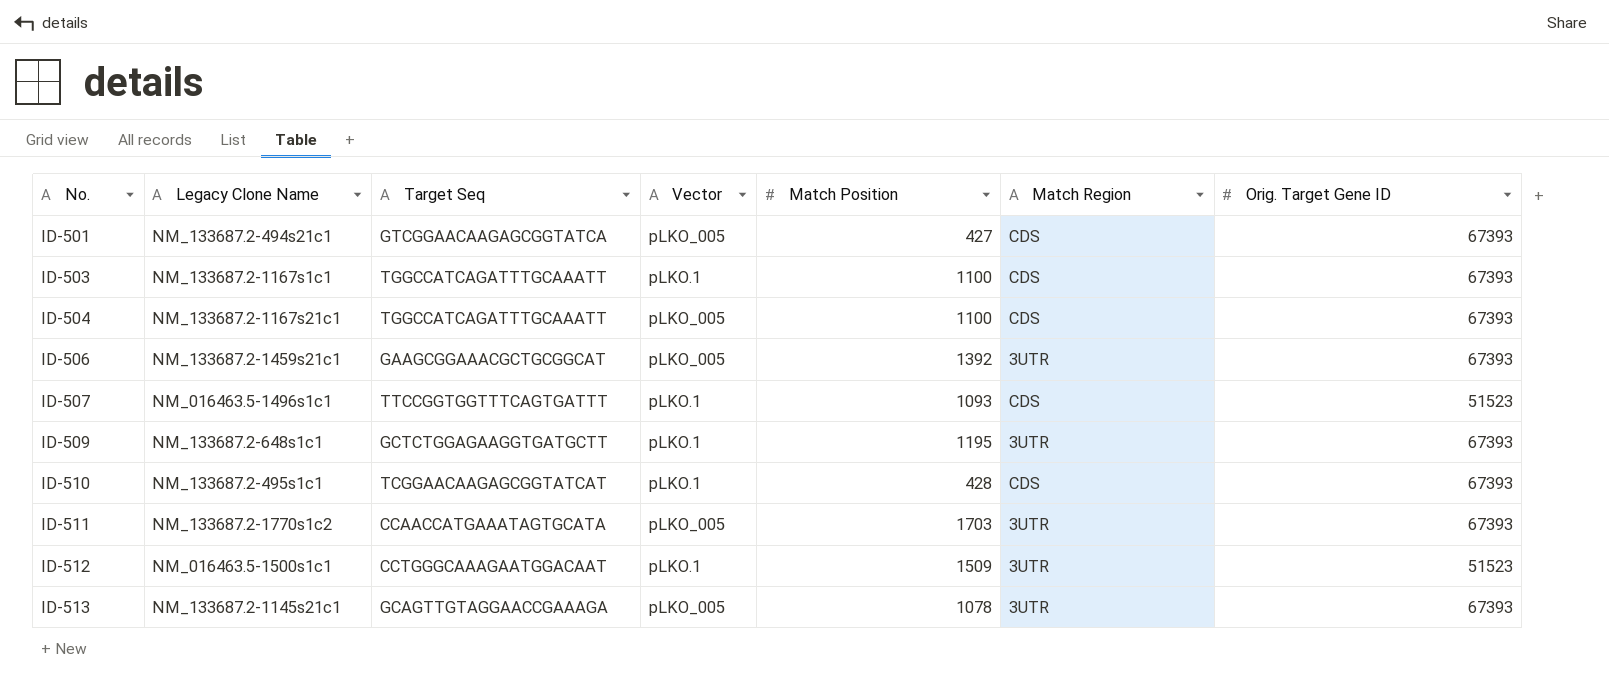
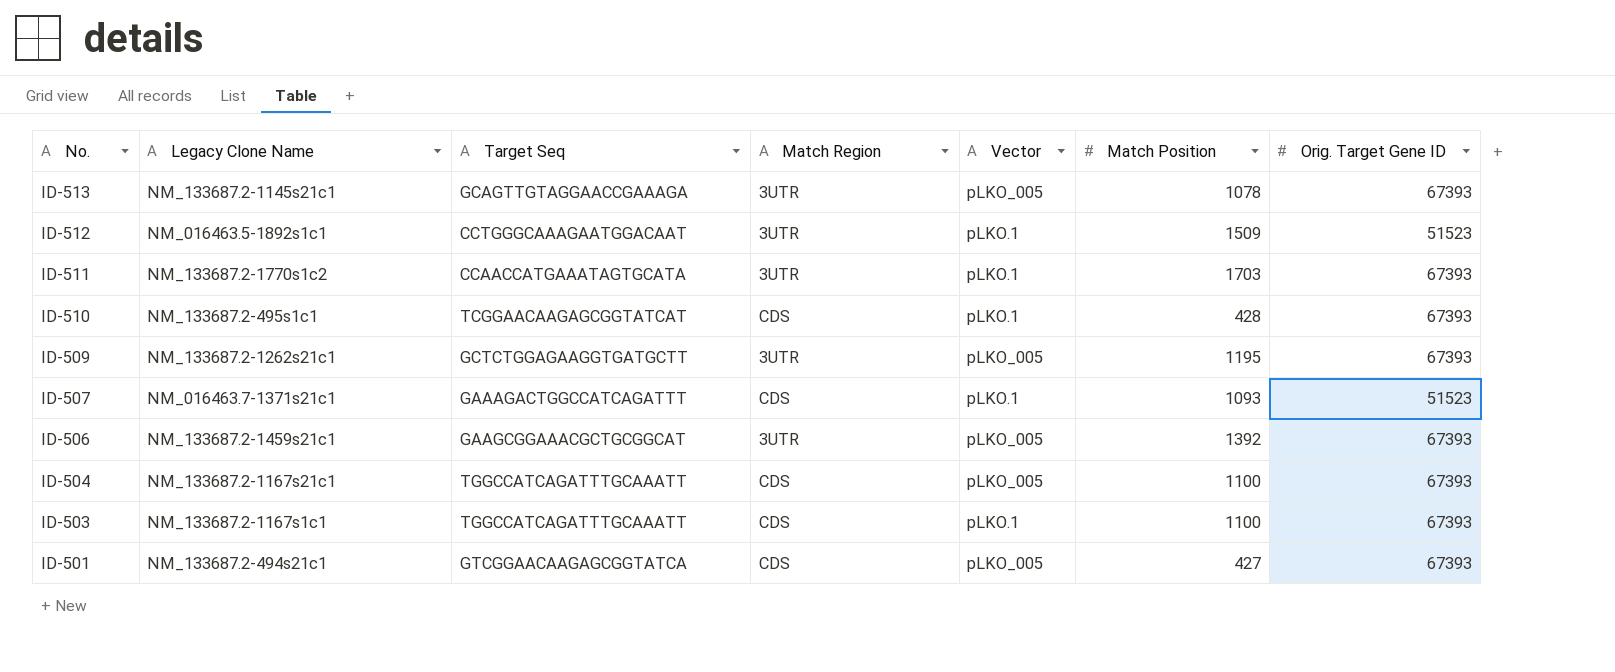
row order: No. ascending -> No. descending
column Match Region | position: 6 -> 4
ID-512 | Legacy Clone Name: NM_016463.5-1500s1c1 -> NM_016463.5-1892s1c1
ID-511 | Vector: pLKO_005 -> pLKO.1
ID-509 | Legacy Clone Name: NM_133687.2-648s1c1 -> NM_133687.2-1262s21c1
ID-509 | Vector: pLKO.1 -> pLKO_005
ID-507 | Legacy Clone Name: NM_016463.5-1496s1c1 -> NM_016463.7-1371s21c1
ID-507 | Target Seq: TTCCGGTGGTTTCAGTGATTT -> GAAAGACTGGCCATCAGATTT

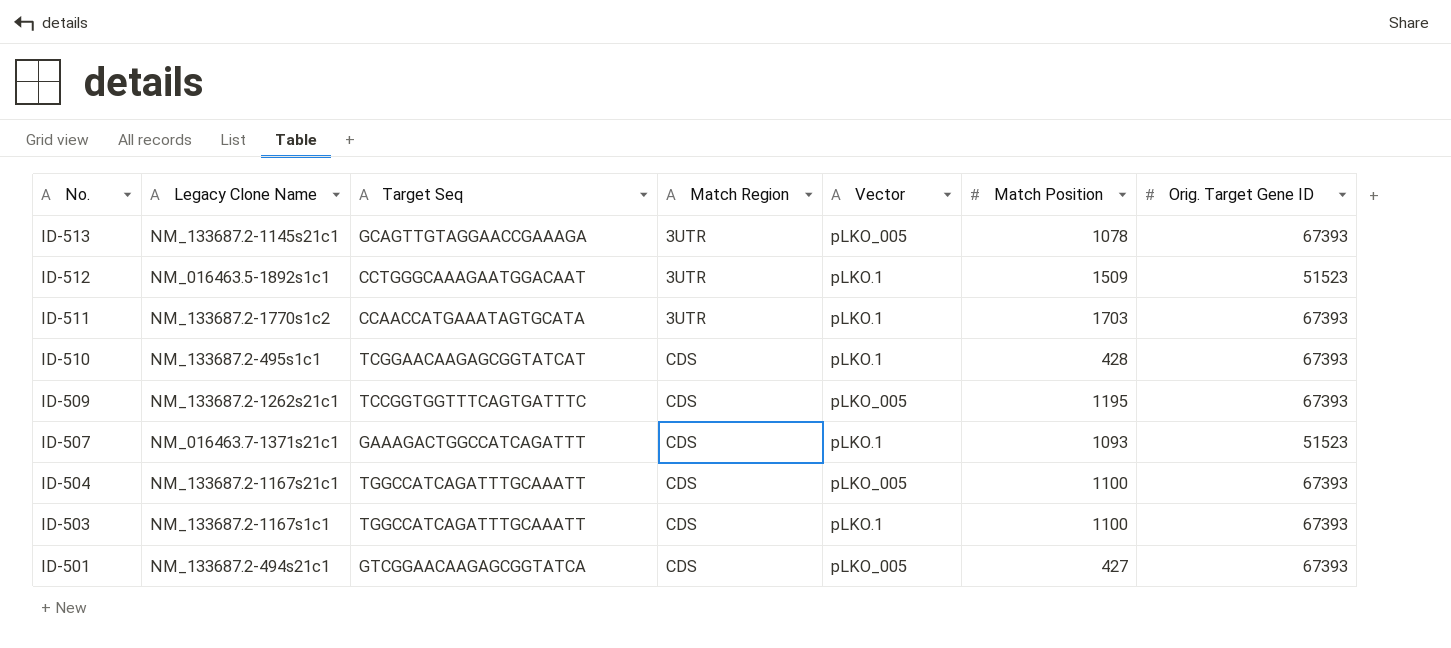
row ID-506: NM_133687.2-1459s21c1 | GAAGCGGAAACGCTGCGGCAT | 3UTR | pLKO_005 | 1392 | 67393 -> none
ID-509 | Target Seq: GCTCTGGAGAAGGTGATGCTT -> TCCGGTGGTTTCAGTGATTTC
ID-509 | Match Region: 3UTR -> CDS

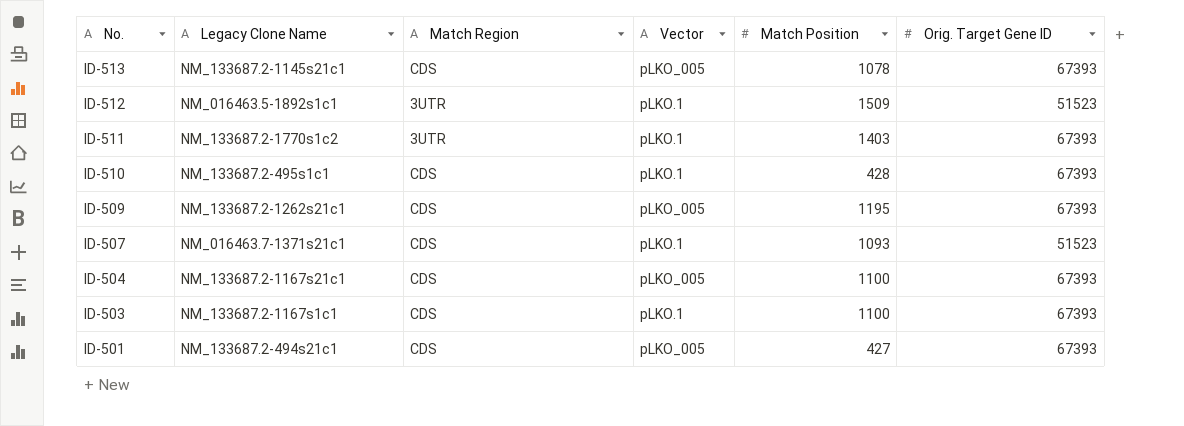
column Target Seq | position: 3 -> none
ID-513 | Match Region: 3UTR -> CDS
ID-511 | Match Position: 1703 -> 1403

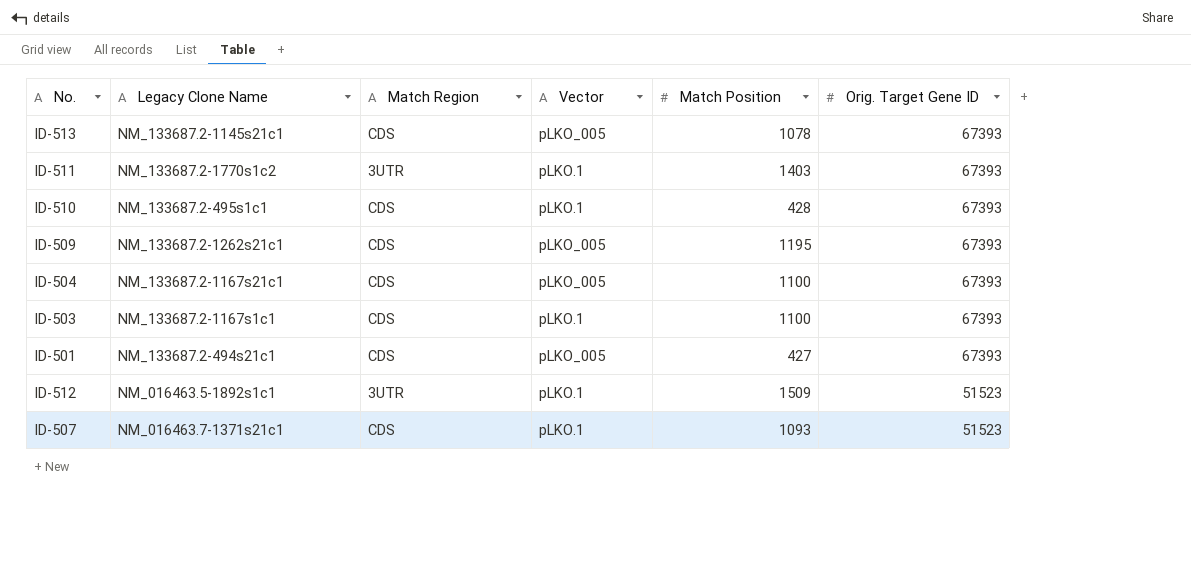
row order: No. descending -> Orig. Target Gene ID descending

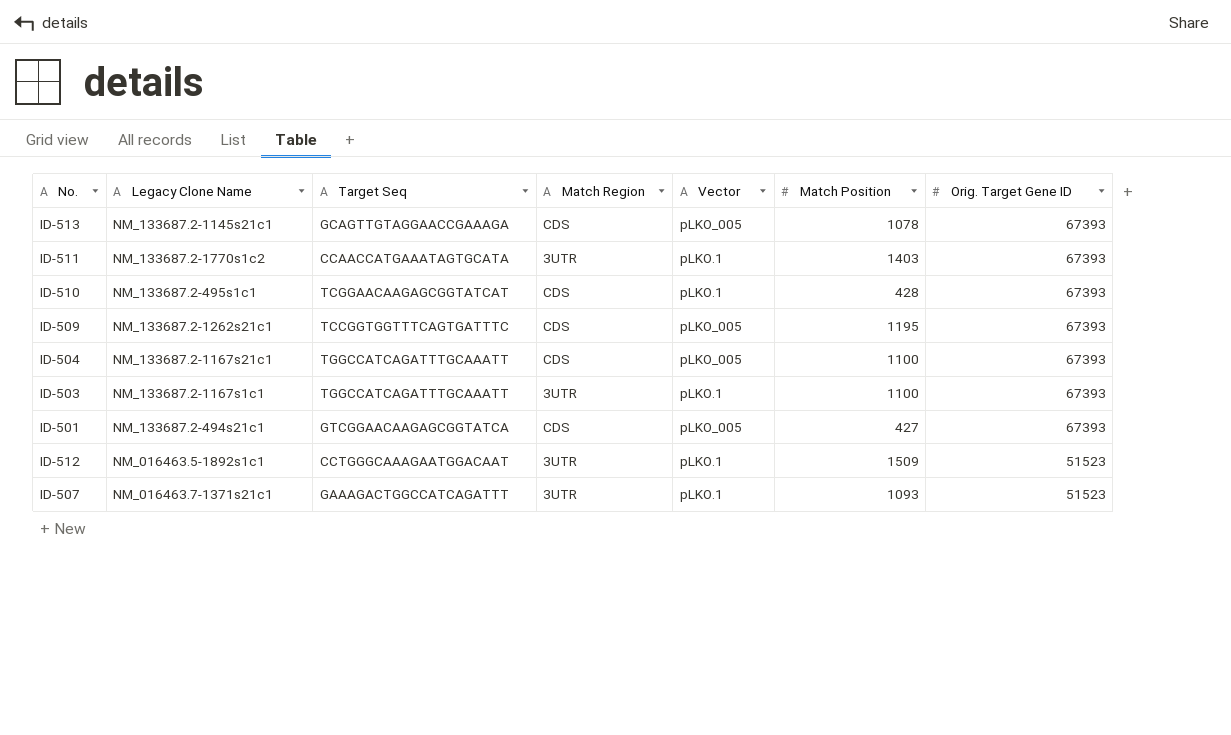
column Target Seq | position: none -> 3
ID-503 | Match Region: CDS -> 3UTR
ID-507 | Match Region: CDS -> 3UTR

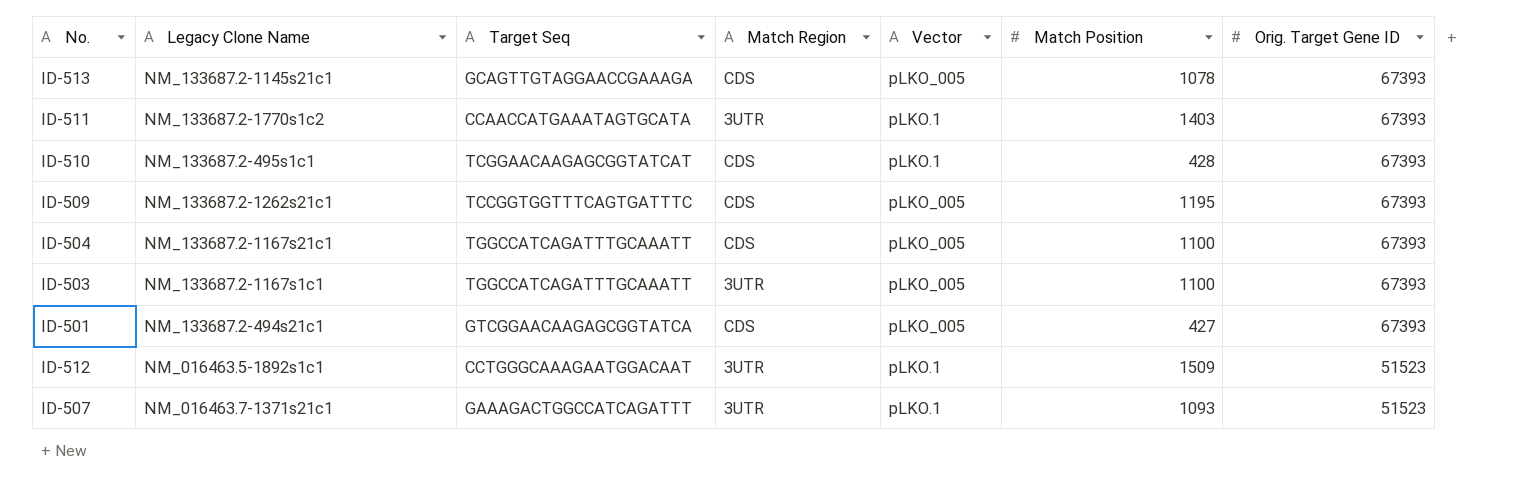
ID-503 | Vector: pLKO.1 -> pLKO_005

